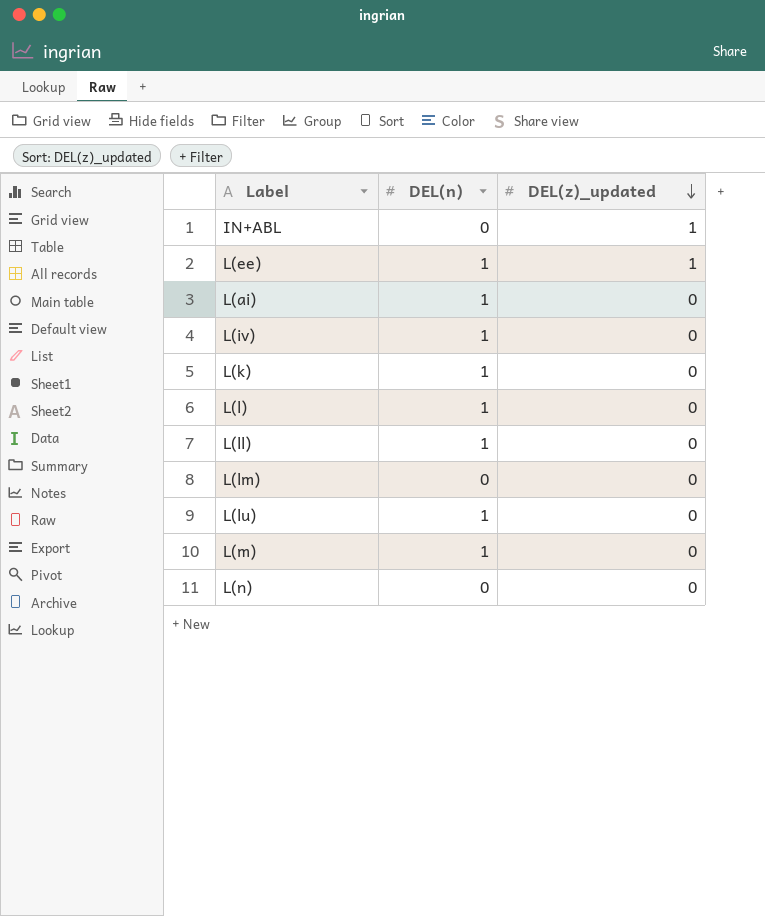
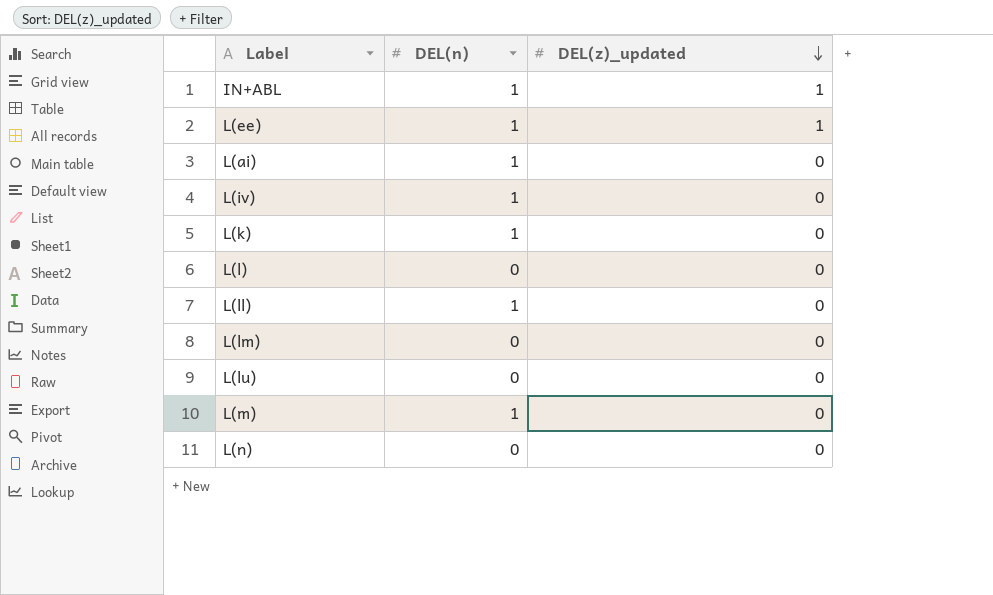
IN+ABL | DEL(n): 0 -> 1
L(l) | DEL(n): 1 -> 0
L(lu) | DEL(n): 1 -> 0

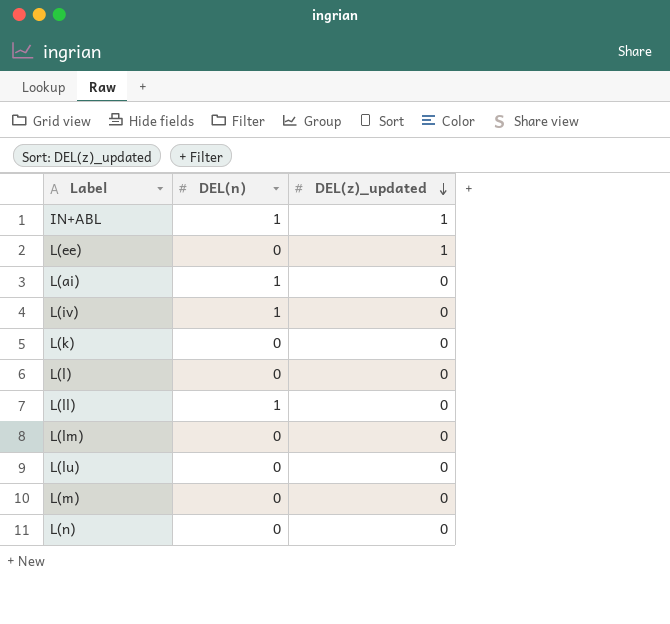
L(ee) | DEL(n): 1 -> 0
L(k) | DEL(n): 1 -> 0
L(m) | DEL(n): 1 -> 0

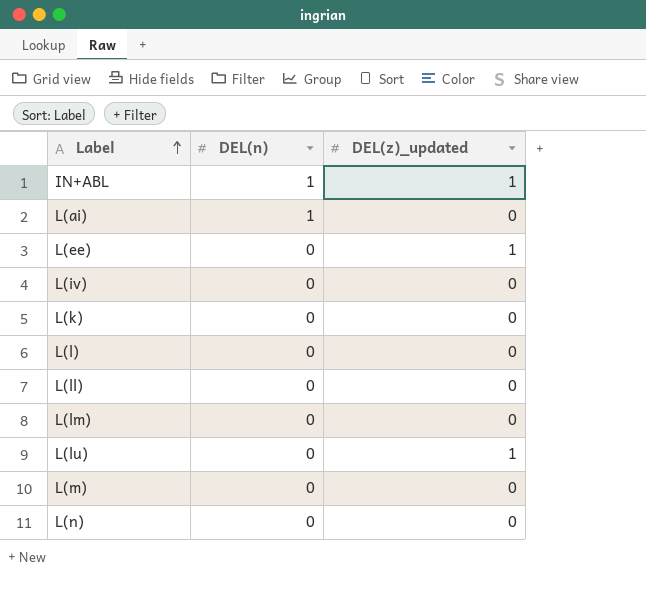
row order: DEL(z)_updated descending -> Label ascending
L(iv) | DEL(n): 1 -> 0
L(ll) | DEL(n): 1 -> 0
L(lu) | DEL(z)_updated: 0 -> 1

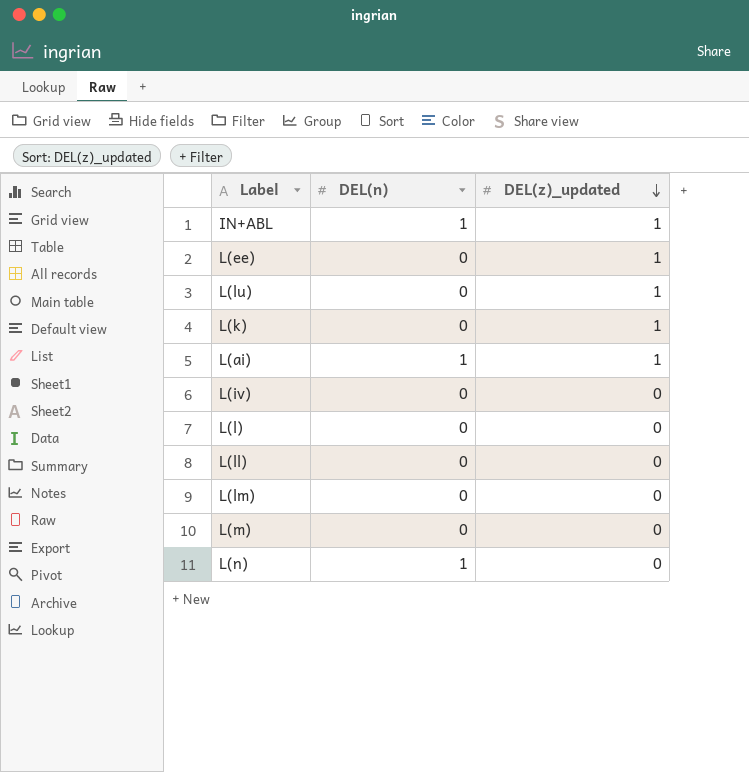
row order: Label ascending -> DEL(z)_updated descending
L(k) | DEL(z)_updated: 0 -> 1
L(ai) | DEL(z)_updated: 0 -> 1
L(n) | DEL(n): 0 -> 1

